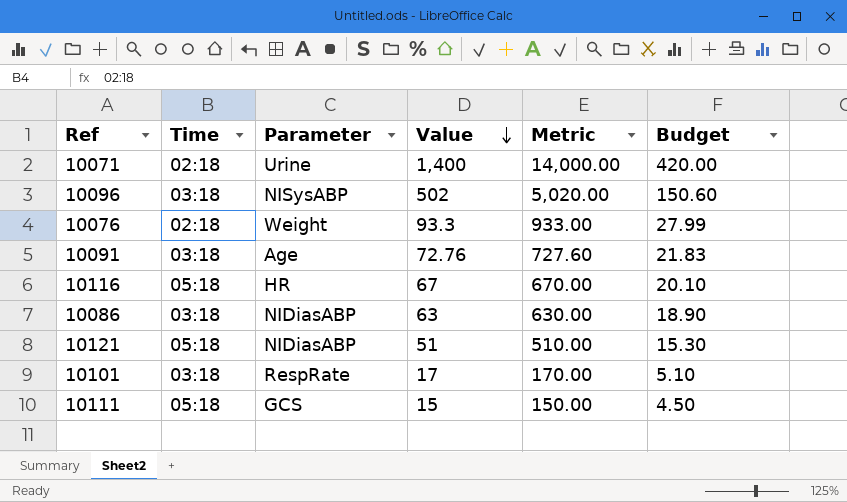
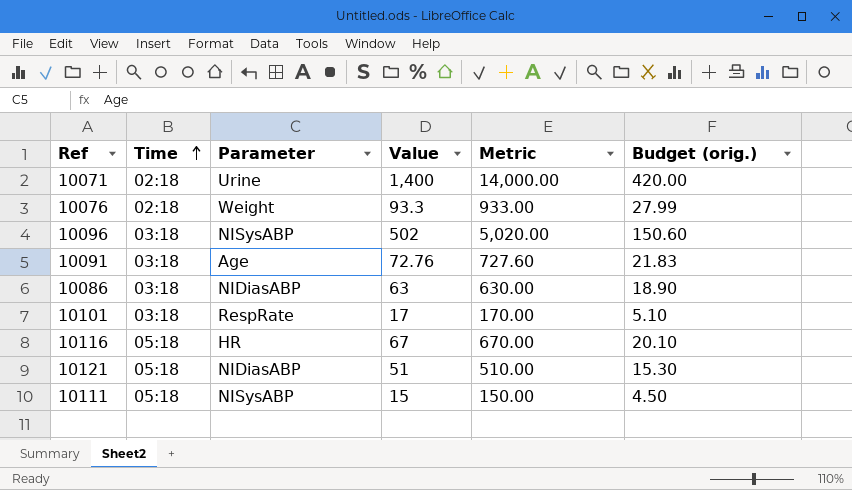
row order: Value descending -> Time ascending
column name: Budget -> Budget (orig.)
10111 | Parameter: GCS -> NISysABP

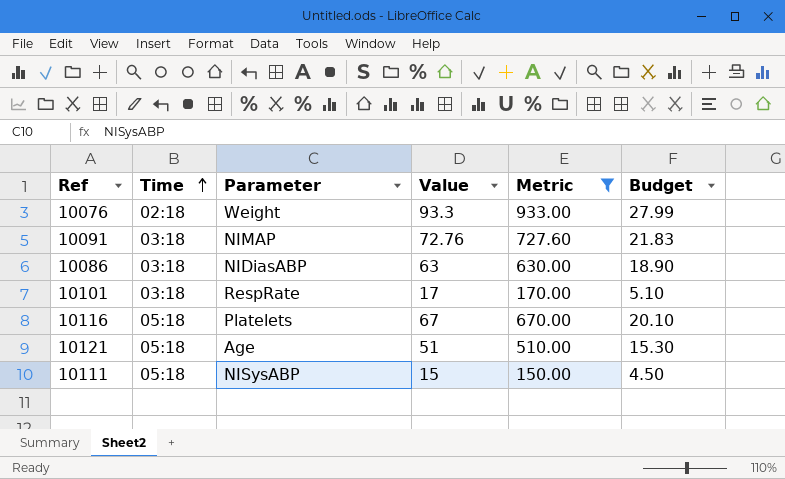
filter: none -> Metric <= 933.00
column name: Budget (orig.) -> Budget
10091 | Parameter: Age -> NIMAP
10116 | Parameter: HR -> Platelets
10121 | Parameter: NIDiasABP -> Age

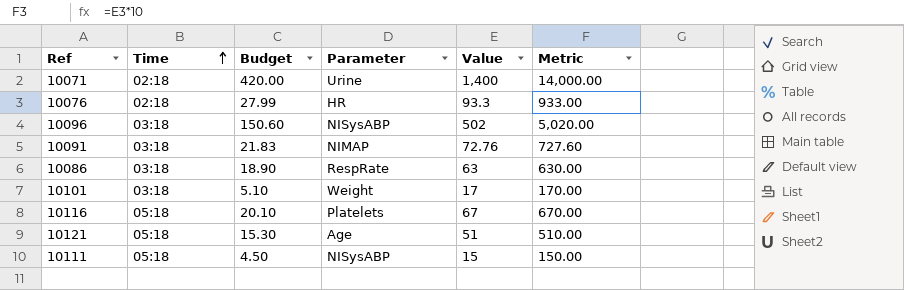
filter: Metric <= 933.00 -> none
column Budget | position: 6 -> 3
10076 | Parameter: Weight -> HR
10086 | Parameter: NIDiasABP -> RespRate
10101 | Parameter: RespRate -> Weight

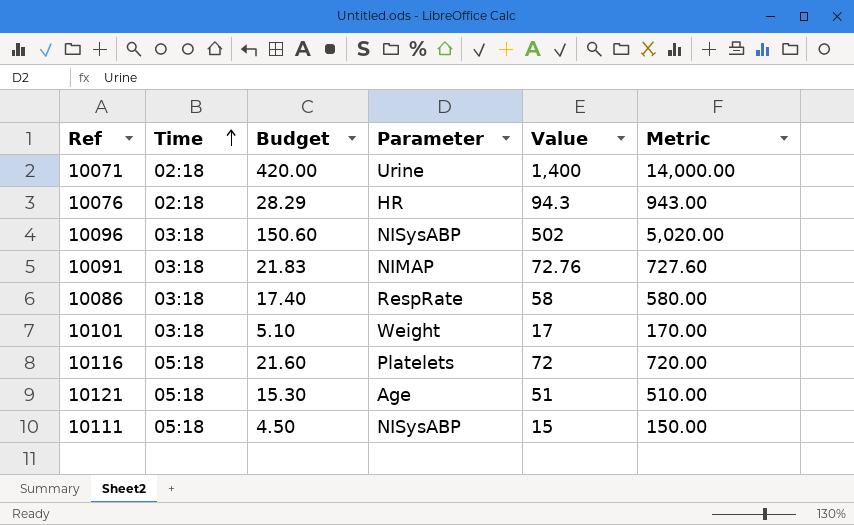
10076 | Budget: 27.99 -> 28.29
10076 | Value: 93.3 -> 94.3
10076 | Metric: 933.00 -> 943.00
10086 | Budget: 18.90 -> 17.40
10086 | Value: 63 -> 58
10086 | Metric: 630.00 -> 580.00
10116 | Budget: 20.10 -> 21.60
10116 | Value: 67 -> 72
10116 | Metric: 670.00 -> 720.00

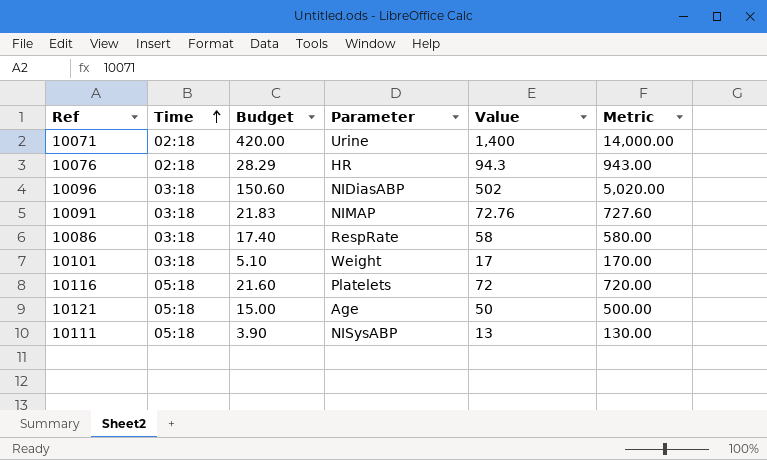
10096 | Parameter: NISysABP -> NIDiasABP
10121 | Budget: 15.30 -> 15.00
10121 | Value: 51 -> 50
10121 | Metric: 510.00 -> 500.00
10111 | Budget: 4.50 -> 3.90
10111 | Value: 15 -> 13
10111 | Metric: 150.00 -> 130.00

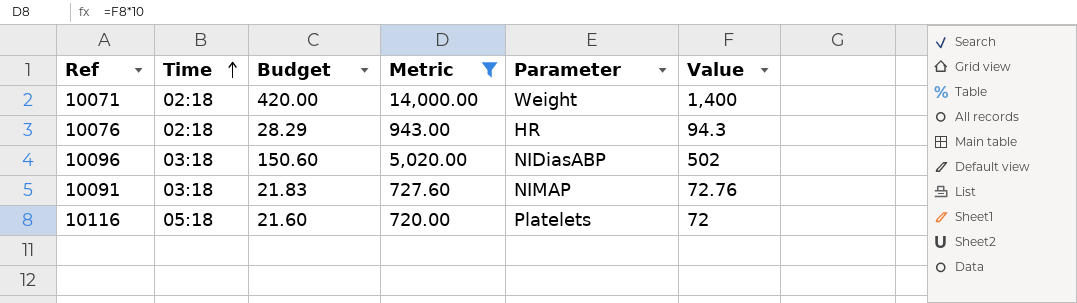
filter: none -> Metric >= 720.00
column Metric | position: 6 -> 4
10071 | Parameter: Urine -> Weight

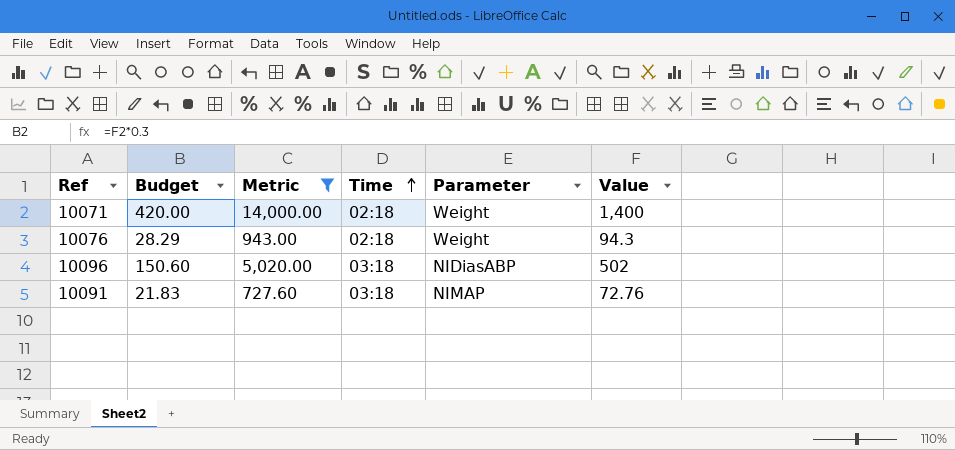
column Time | position: 2 -> 4
row 10116: 05:18 | 21.60 | 720.00 | Platelets | 72 -> none
10076 | Parameter: HR -> Weight

